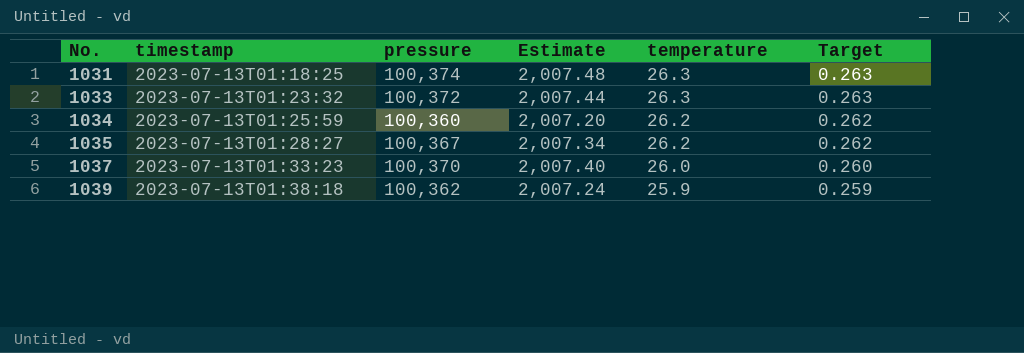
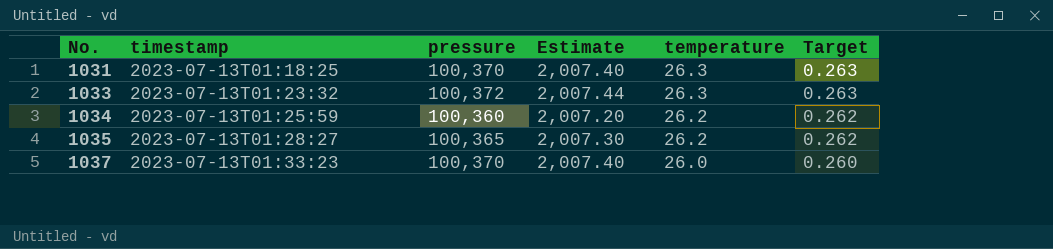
row 1039: 2023-07-13T01:38:18 | 100,362 | 2,007.24 | 25.9 | 0.259 -> none
1031 | pressure: 100,374 -> 100,370
1031 | Estimate: 2,007.48 -> 2,007.40
1035 | pressure: 100,367 -> 100,365
1035 | Estimate: 2,007.34 -> 2,007.30

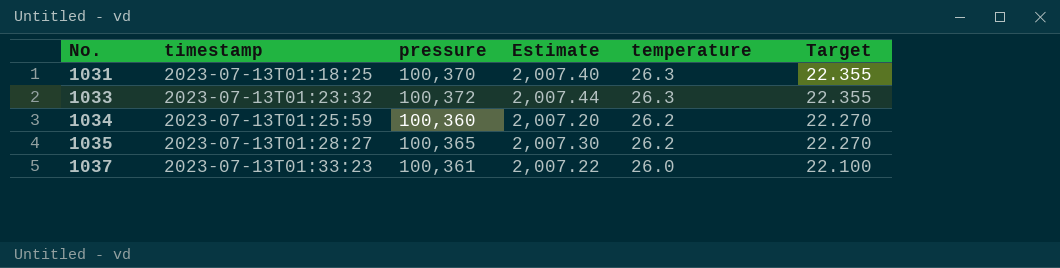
column Target | formula: [temperature] * 0.01 -> [temperature] * 0.85
1037 | pressure: 100,370 -> 100,361
1037 | Estimate: 2,007.40 -> 2,007.22

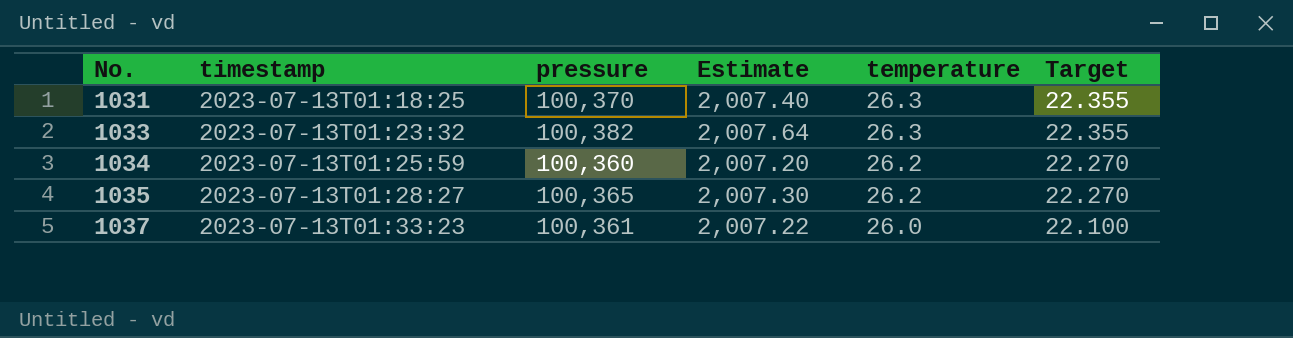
1033 | pressure: 100,372 -> 100,382
1033 | Estimate: 2,007.44 -> 2,007.64

